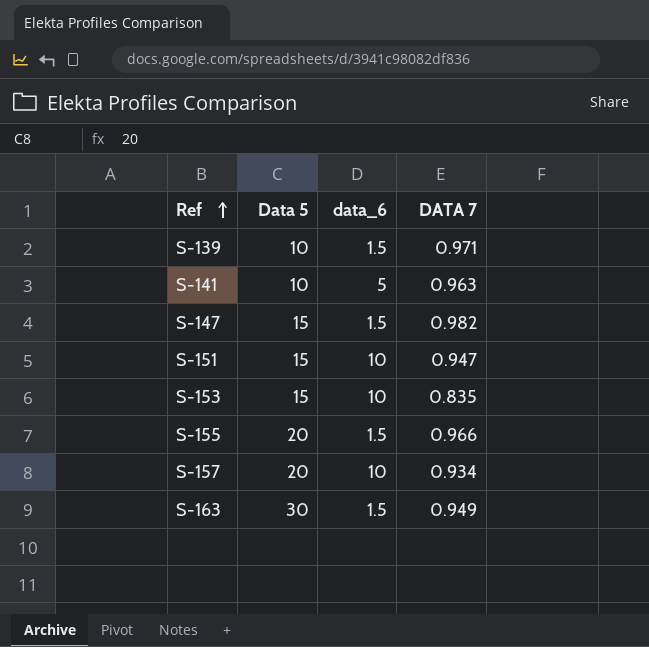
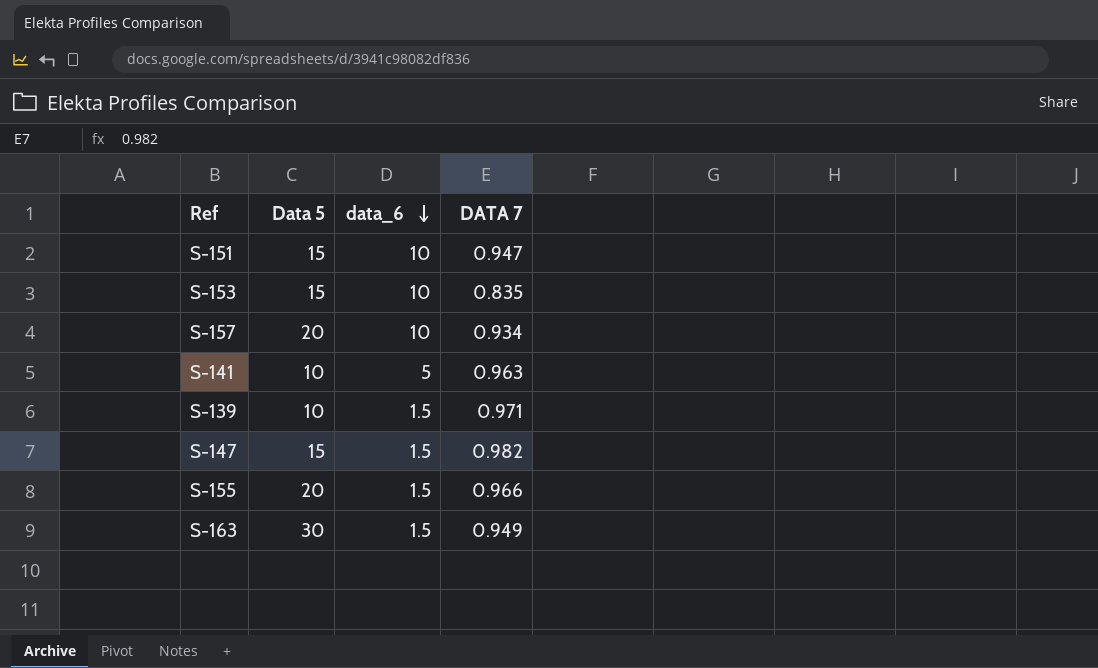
row order: Ref ascending -> data_6 descending

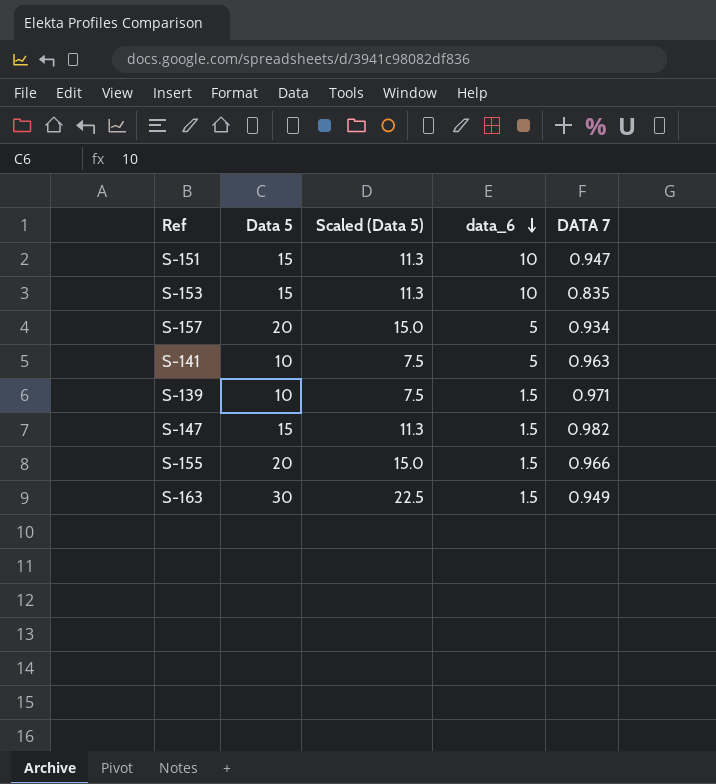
column Scaled (Data 5) | formula: none -> [Data 5] * 0.75
S-157 | data_6: 10 -> 5

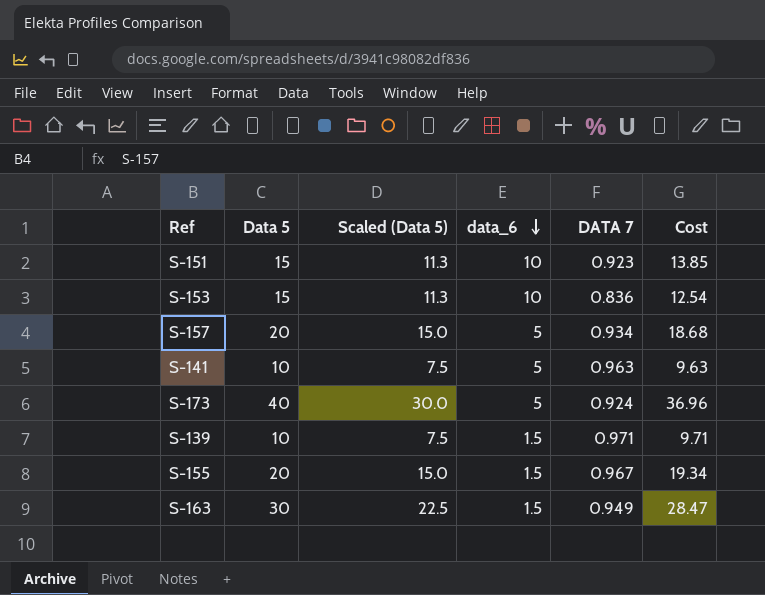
column Cost | formula: none -> [Data 5] * [DATA 7]
row S-147: 15 | 11.3 | 1.5 | 0.982 -> none
S-151 | DATA 7: 0.947 -> 0.923
S-153 | DATA 7: 0.835 -> 0.836
row S-173: none -> 40 | 30.0 | 5 | 0.924 | 36.96
S-155 | DATA 7: 0.966 -> 0.967

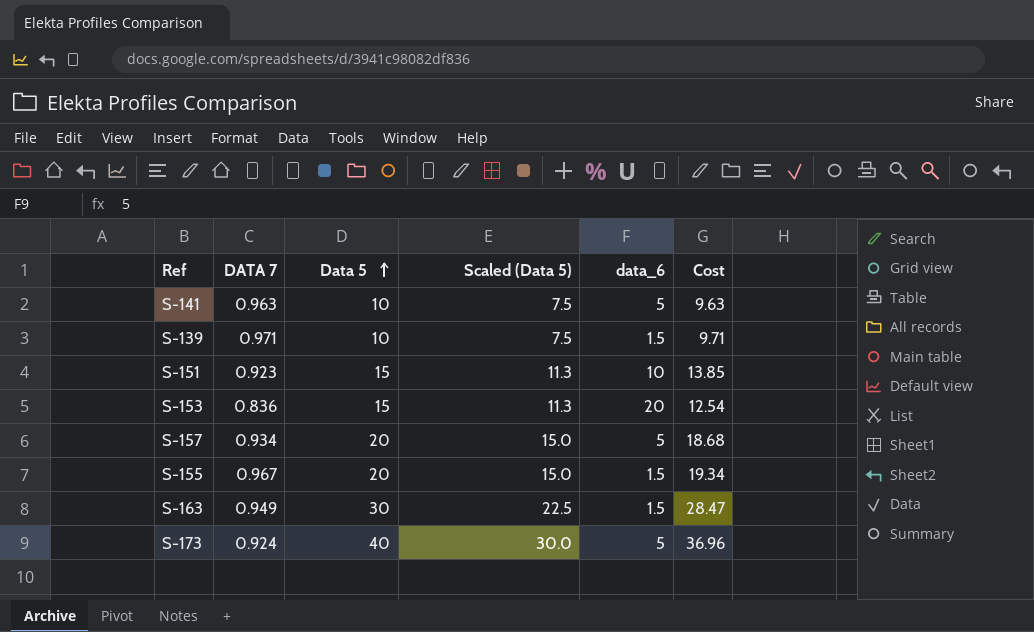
row order: data_6 descending -> Data 5 ascending
column DATA 7 | position: 5 -> 2
S-153 | data_6: 10 -> 20

